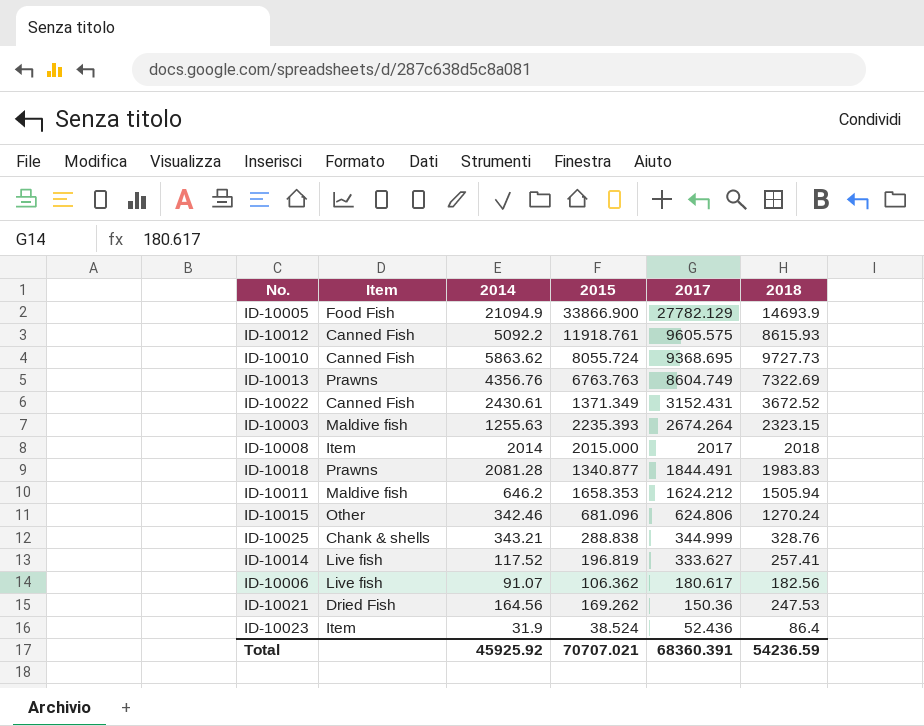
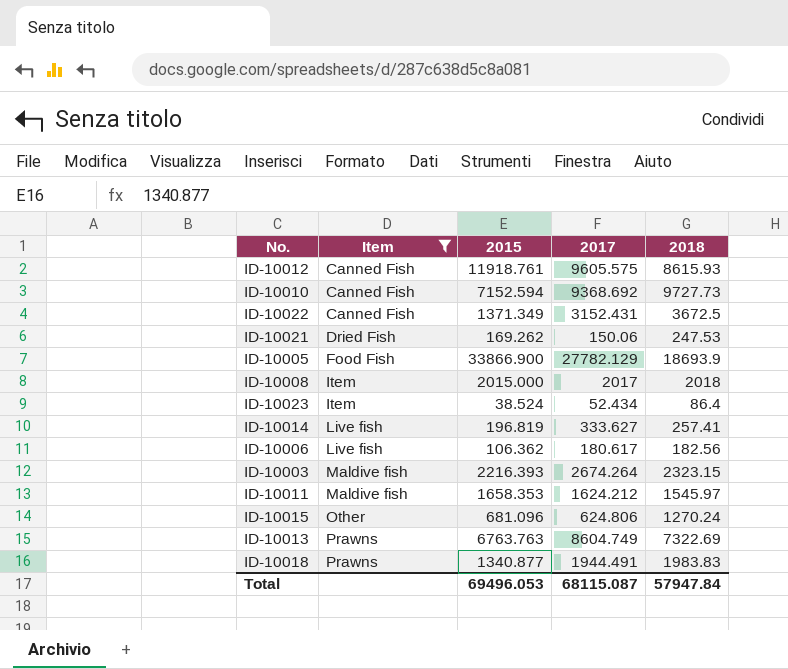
filter: none -> Item != Chank & shells
row order: 2017 descending -> Item ascending
column 2014 | position: 3 -> none
ID-10010 | 2015: 8055.724 -> 7152.594
ID-10010 | 2017: 9368.695 -> 9368.692
ID-10022 | 2018: 3672.52 -> 3672.5
ID-10021 | 2017: 150.36 -> 150.06
ID-10005 | 2018: 14693.9 -> 18693.9
ID-10023 | 2017: 52.436 -> 52.434
ID-10003 | 2015: 2235.393 -> 2216.393
ID-10011 | 2018: 1505.94 -> 1545.97
ID-10018 | 2017: 1844.491 -> 1944.491
Total | 2015: 70707.021 -> 69496.053
Total | 2017: 68360.391 -> 68115.087
Total | 2018: 54236.59 -> 57947.84

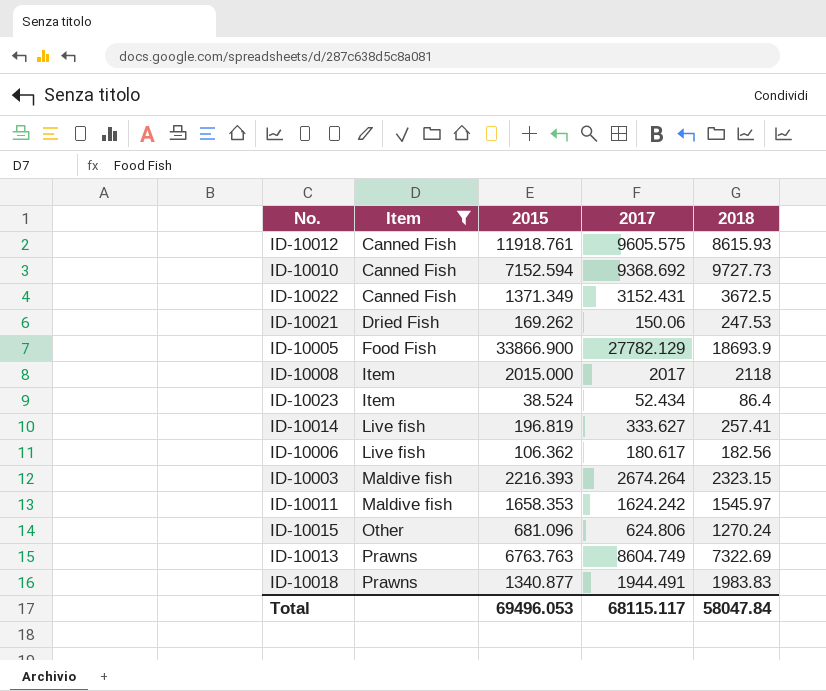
ID-10008 | 2018: 2018 -> 2118
ID-10011 | 2017: 1624.212 -> 1624.242
Total | 2017: 68115.087 -> 68115.117
Total | 2018: 57947.84 -> 58047.84

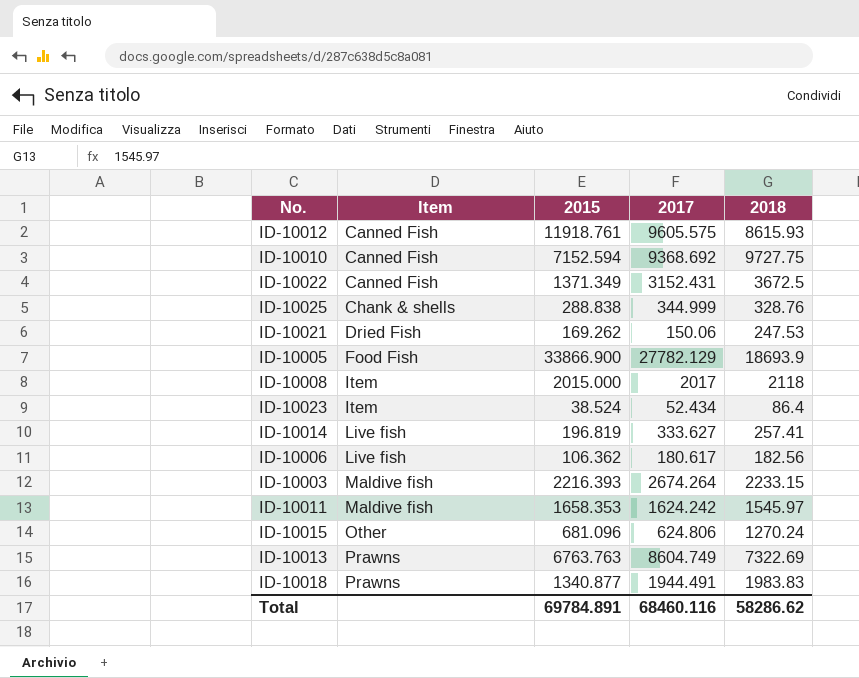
filter: Item != Chank & shells -> none
ID-10010 | 2018: 9727.73 -> 9727.75
ID-10003 | 2018: 2323.15 -> 2233.15
Total | 2015: 69496.053 -> 69784.891
Total | 2017: 68115.117 -> 68460.116
Total | 2018: 58047.84 -> 58286.62

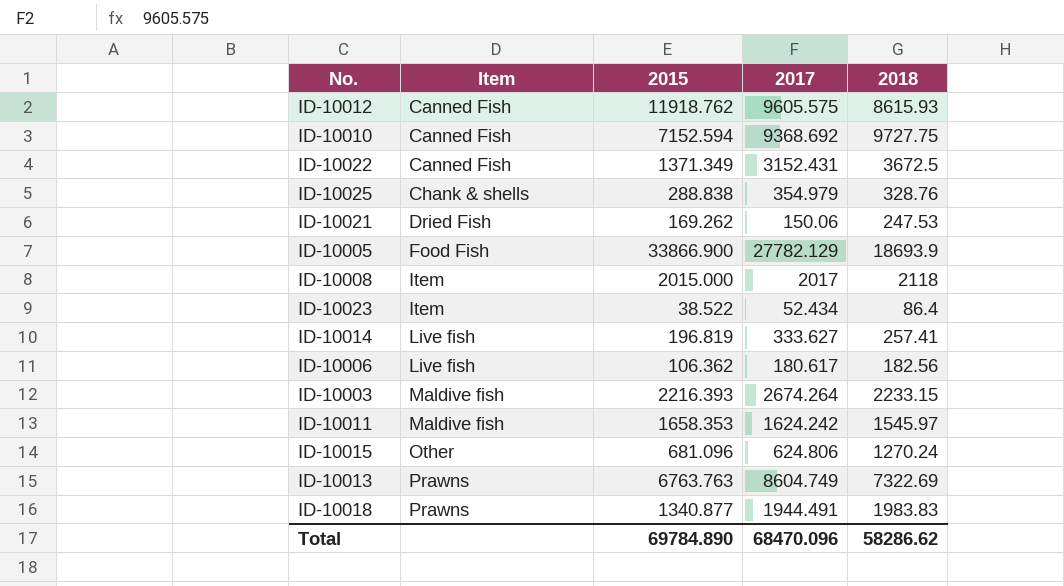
ID-10012 | 2015: 11918.761 -> 11918.762
ID-10025 | 2017: 344.999 -> 354.979
ID-10023 | 2015: 38.524 -> 38.522
Total | 2015: 69784.891 -> 69784.890
Total | 2017: 68460.116 -> 68470.096

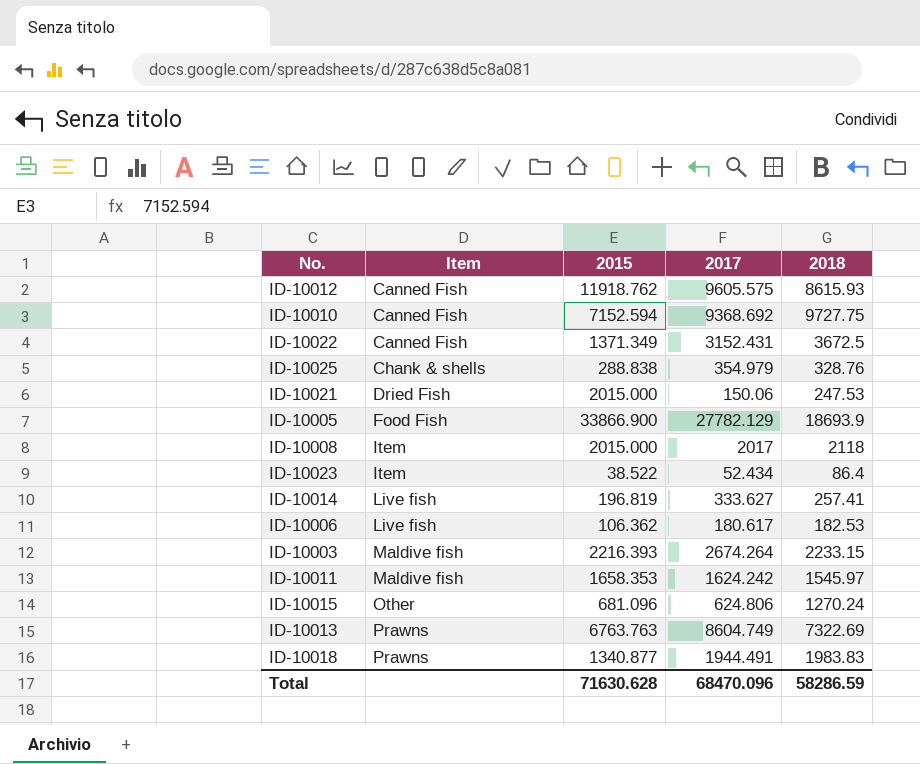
ID-10021 | 2015: 169.262 -> 2015.000
ID-10006 | 2018: 182.56 -> 182.53
Total | 2015: 69784.890 -> 71630.628
Total | 2018: 58286.62 -> 58286.59

